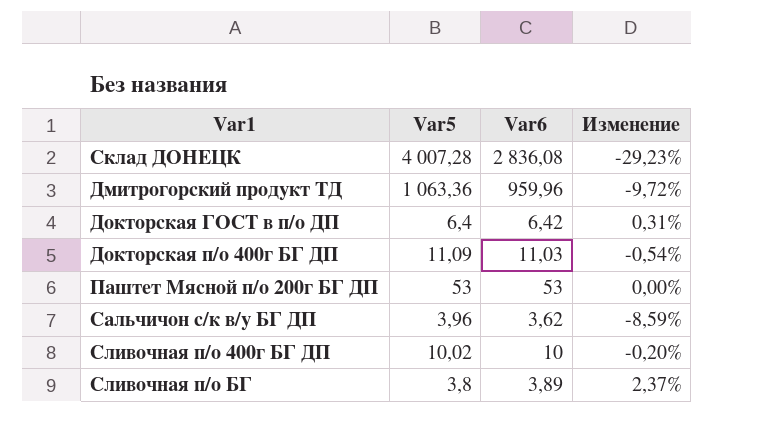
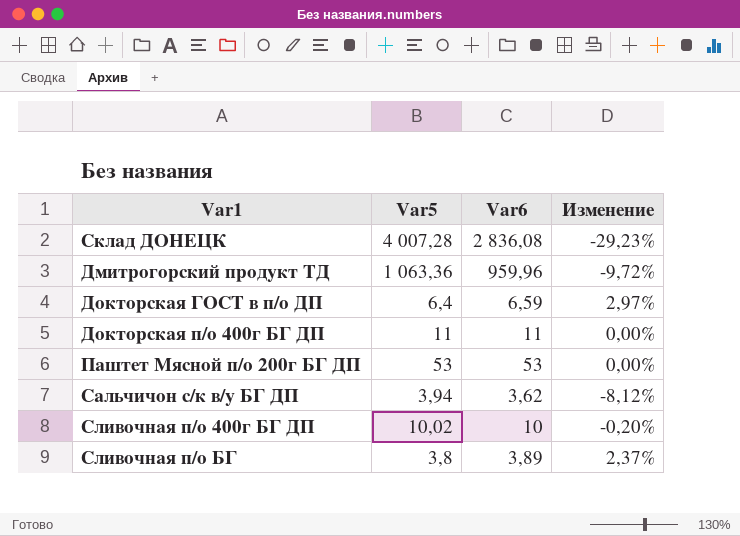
Докторская ГОСТ в п/о ДП | Var6: 6,42 -> 6,59
Докторская ГОСТ в п/о ДП | Изменение: 0,31% -> 2,97%
Докторская п/о 400г БГ ДП | Var5: 11,09 -> 11
Докторская п/о 400г БГ ДП | Var6: 11,03 -> 11
Докторская п/о 400г БГ ДП | Изменение: -0,54% -> 0,00%
Сальчичон с/к в/у БГ ДП | Var5: 3,96 -> 3,94
Сальчичон с/к в/у БГ ДП | Изменение: -8,59% -> -8,12%

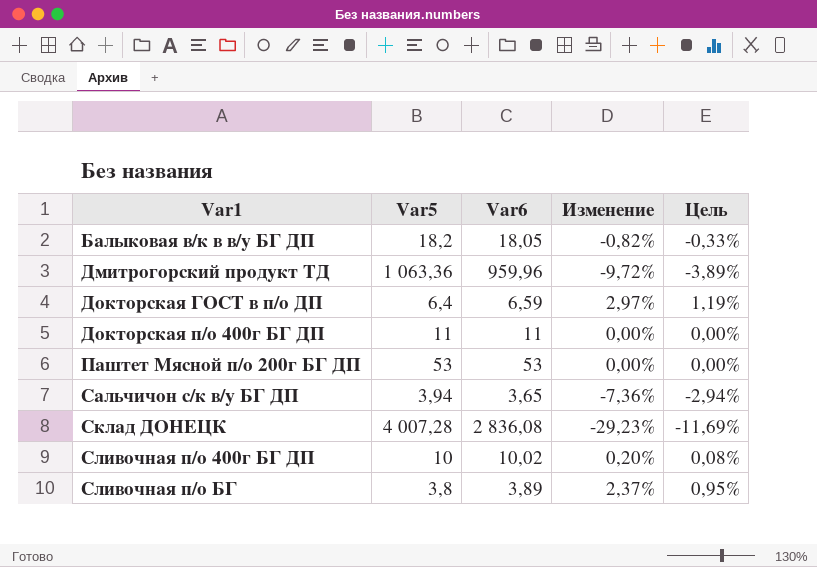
row order: none -> Var1 ascending
column Цель | formula: none -> [Изменение] * 0,4
row Балыковая в/к в в/у БГ ДП: none -> 18,2 | 18,05 | -0,82% | -0,33%
Сальчичон с/к в/у БГ ДП | Var6: 3,62 -> 3,65
Сальчичон с/к в/у БГ ДП | Изменение: -8,12% -> -7,36%
Сливочная п/о 400г БГ ДП | Var5: 10,02 -> 10
Сливочная п/о 400г БГ ДП | Var6: 10 -> 10,02
Сливочная п/о 400г БГ ДП | Изменение: -0,20% -> 0,20%

